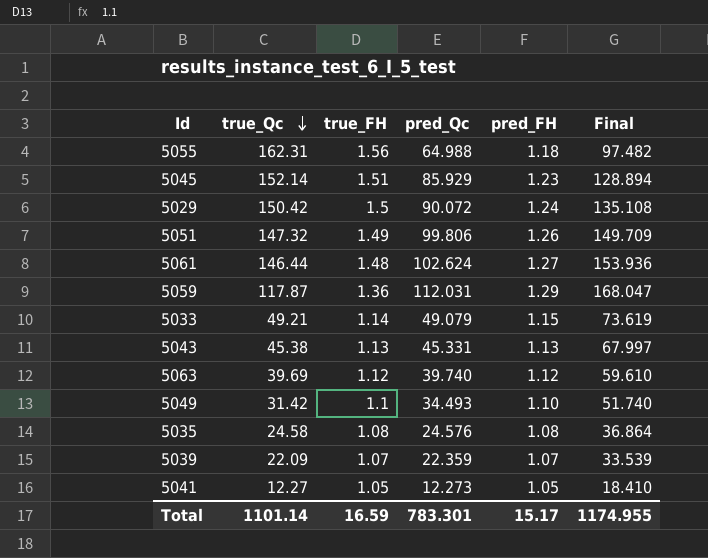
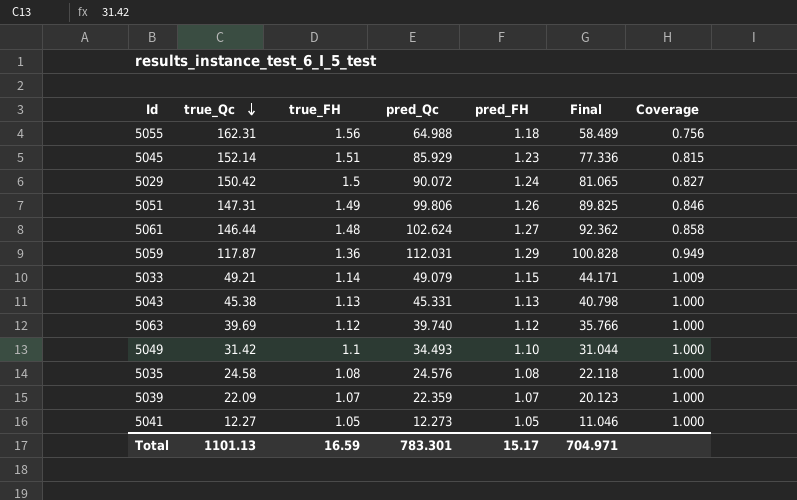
column Final | formula: [pred_Qc] * 1.5 -> [pred_Qc] * 0.9
column Coverage | formula: none -> [pred_FH] / [true_FH]
5051 | true_Qc: 147.32 -> 147.31
Total | true_Qc: 1101.14 -> 1101.13
Total | Final: 1174.955 -> 704.971

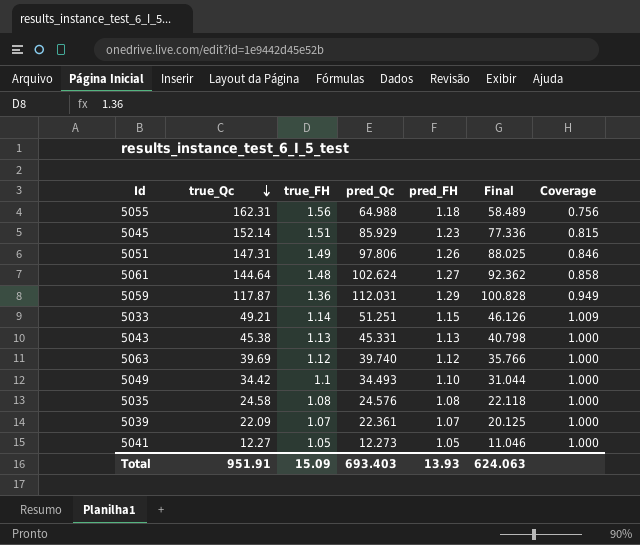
row 5029: 150.42 | 1.5 | 90.072 | 1.24 | 81.065 | 0.827 -> none
5051 | pred_Qc: 99.806 -> 97.806
5051 | Final: 89.825 -> 88.025
5061 | true_Qc: 146.44 -> 144.64
5033 | pred_Qc: 49.079 -> 51.251
5033 | Final: 44.171 -> 46.126
5049 | true_Qc: 31.42 -> 34.42
5039 | pred_Qc: 22.359 -> 22.361
5039 | Final: 20.123 -> 20.125
Total | true_Qc: 1101.13 -> 951.91
Total | true_FH: 16.59 -> 15.09
Total | pred_Qc: 783.301 -> 693.403
Total | pred_FH: 15.17 -> 13.93
Total | Final: 704.971 -> 624.063

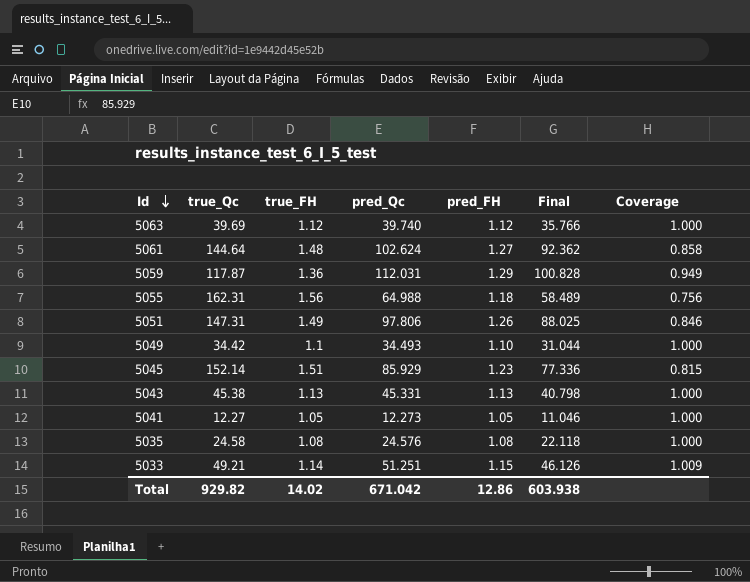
row order: true_Qc descending -> Id descending
row 5039: 22.09 | 1.07 | 22.361 | 1.07 | 20.125 | 1.000 -> none
Total | true_Qc: 951.91 -> 929.82
Total | true_FH: 15.09 -> 14.02
Total | pred_Qc: 693.403 -> 671.042
Total | pred_FH: 13.93 -> 12.86
Total | Final: 624.063 -> 603.938

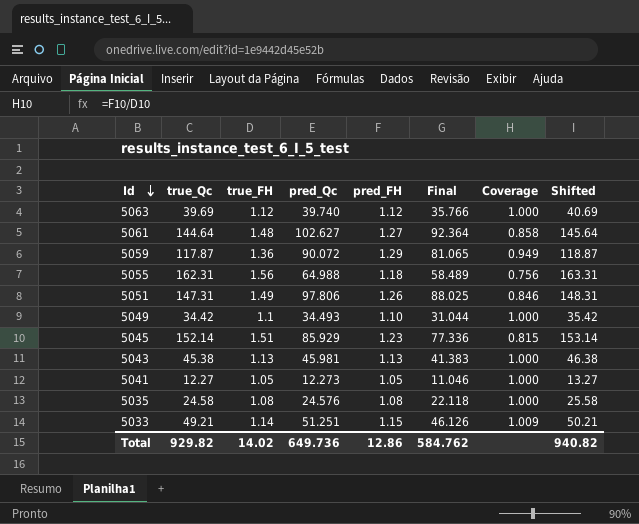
column Shifted | formula: none -> [true_Qc] + 1
5061 | pred_Qc: 102.624 -> 102.627
5061 | Final: 92.362 -> 92.364
5059 | pred_Qc: 112.031 -> 90.072
5059 | Final: 100.828 -> 81.065
5043 | pred_Qc: 45.331 -> 45.981
5043 | Final: 40.798 -> 41.383
Total | pred_Qc: 671.042 -> 649.736
Total | Final: 603.938 -> 584.762

